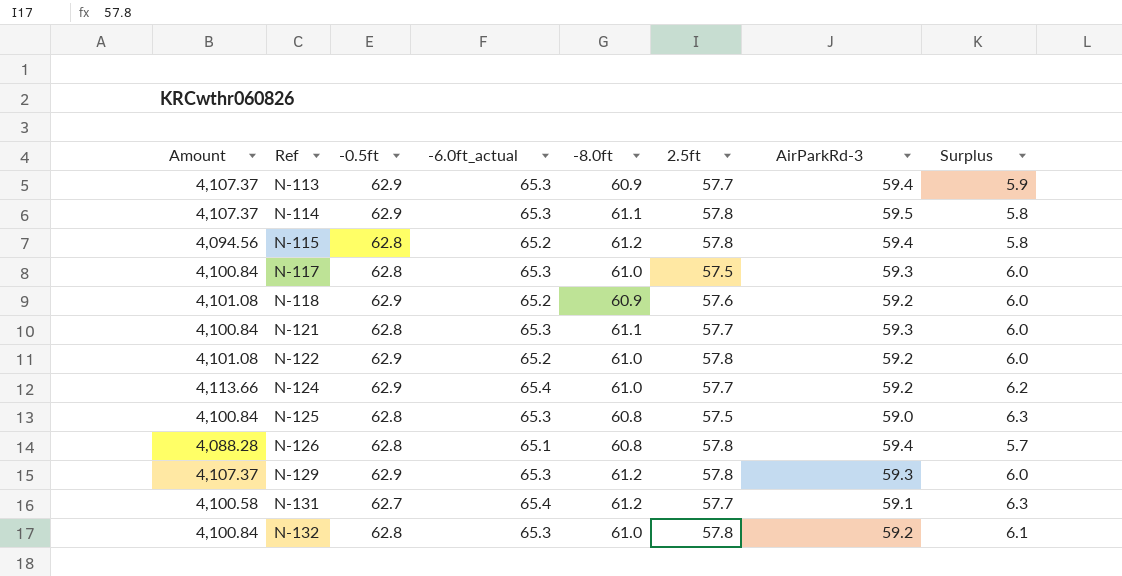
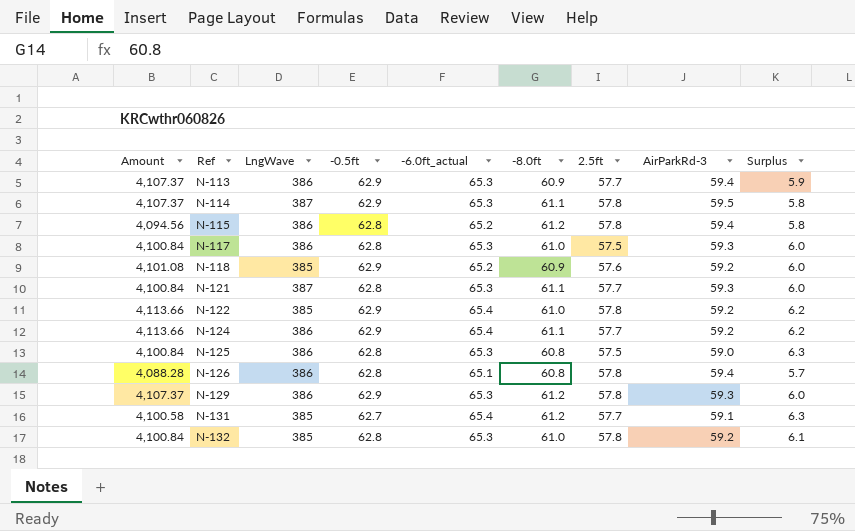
column LngWave | position: none -> 3
N-122 | Amount: 4,101.08 -> 4,113.66
N-122 | -6.0ft_actual: 65.2 -> 65.4
N-122 | Surplus: 6.0 -> 6.2
N-124 | -8.0ft: 61.0 -> 61.1

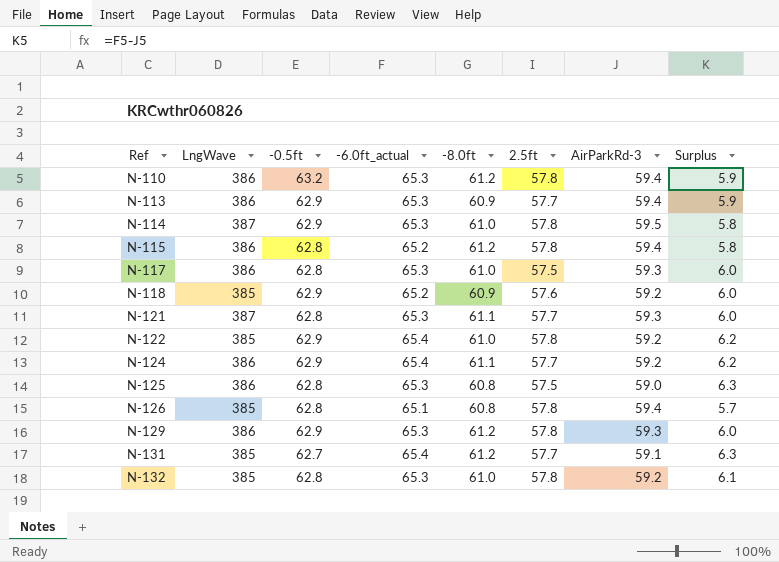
column Amount | formula: [-0.5ft] * [-6.0ft_actual] -> none
row N-110: none -> 386 | 63.2 | 65.3 | 61.2 | 57.8 | 59.4 | 5.9
N-114 | -8.0ft: 61.1 -> 61.0
N-126 | LngWave: 386 -> 385

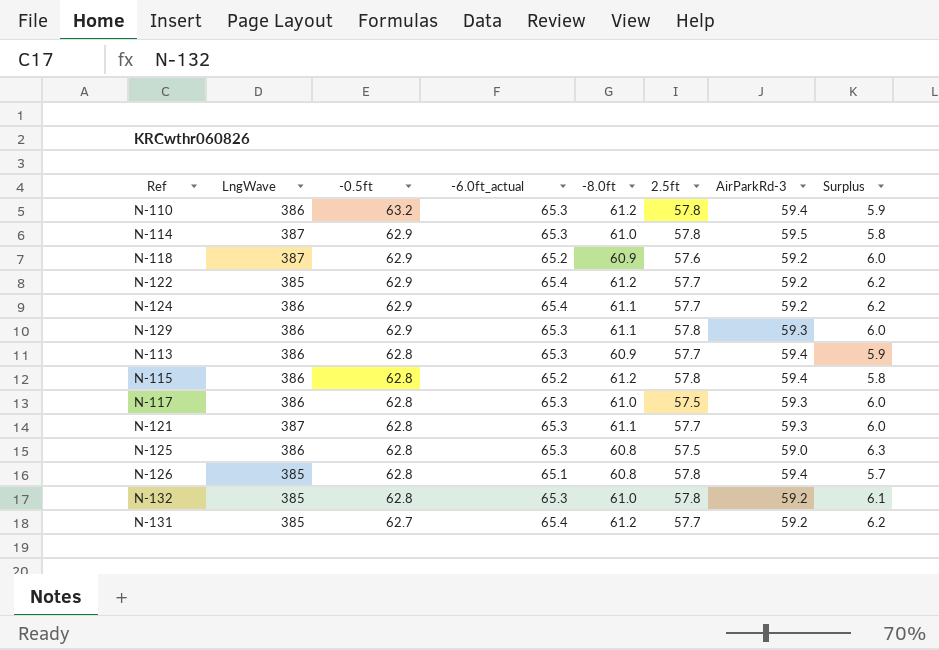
row order: Ref ascending -> -0.5ft descending
N-118 | LngWave: 385 -> 387
N-122 | -8.0ft: 61.0 -> 61.2
N-122 | 2.5ft: 57.8 -> 57.7
N-129 | -8.0ft: 61.2 -> 61.1
N-113 | -0.5ft: 62.9 -> 62.8
N-131 | AirParkRd-3: 59.1 -> 59.2
N-131 | Surplus: 6.3 -> 6.2

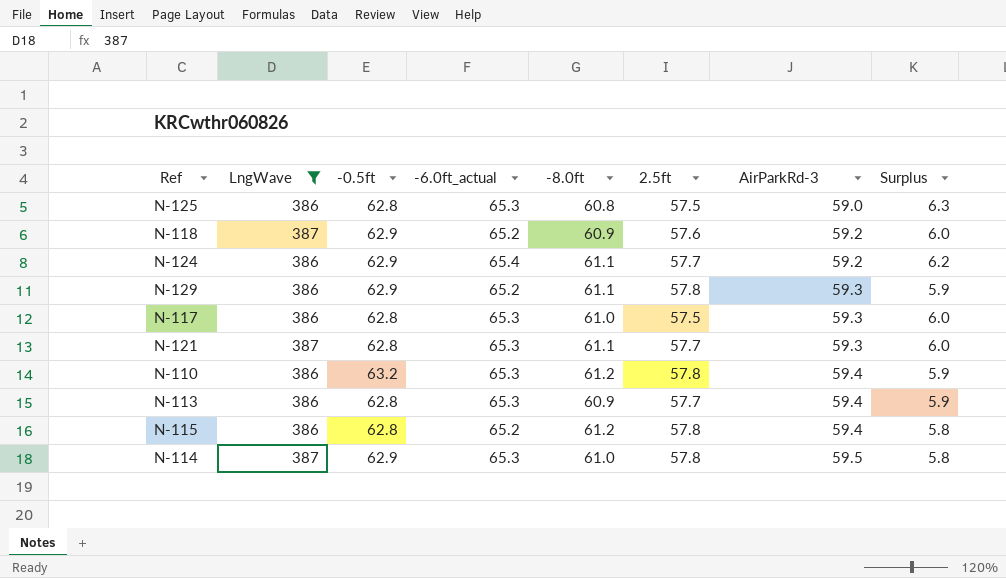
filter: none -> LngWave != 385
row order: -0.5ft descending -> AirParkRd-3 ascending
N-129 | -6.0ft_actual: 65.3 -> 65.2
N-129 | Surplus: 6.0 -> 5.9

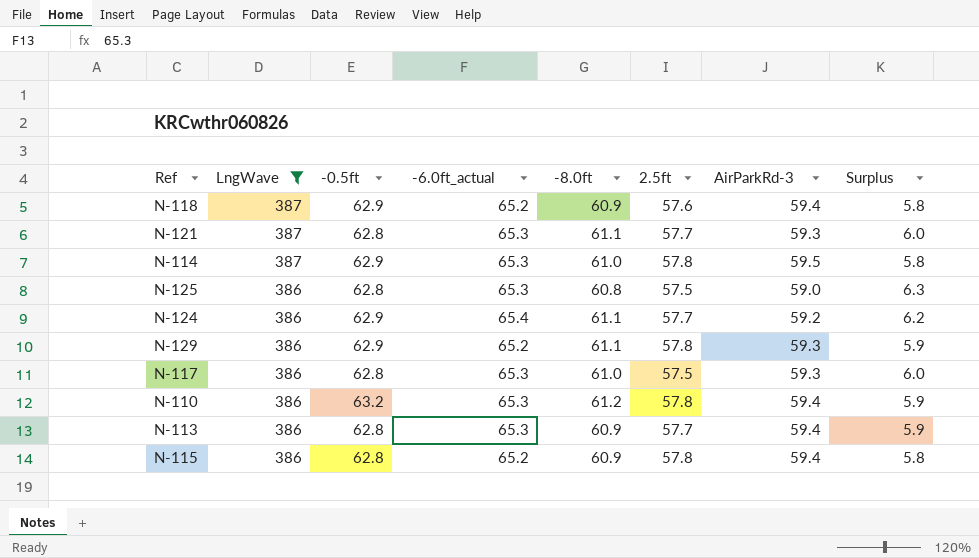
row order: AirParkRd-3 ascending -> LngWave descending
N-118 | AirParkRd-3: 59.2 -> 59.4
N-118 | Surplus: 6.0 -> 5.8
N-115 | -8.0ft: 61.2 -> 60.9

